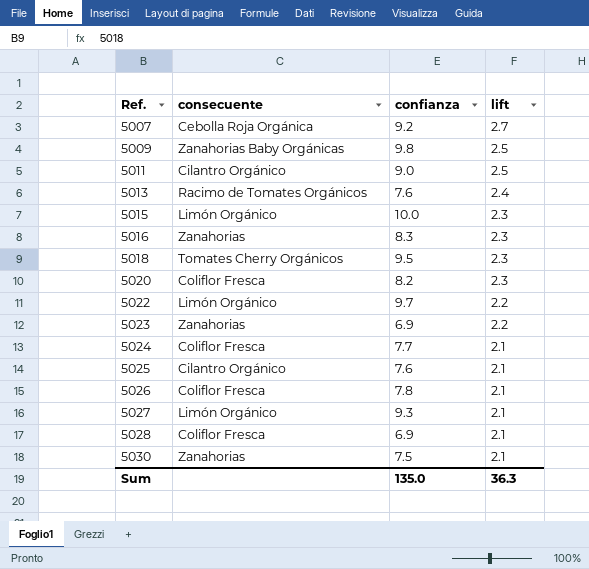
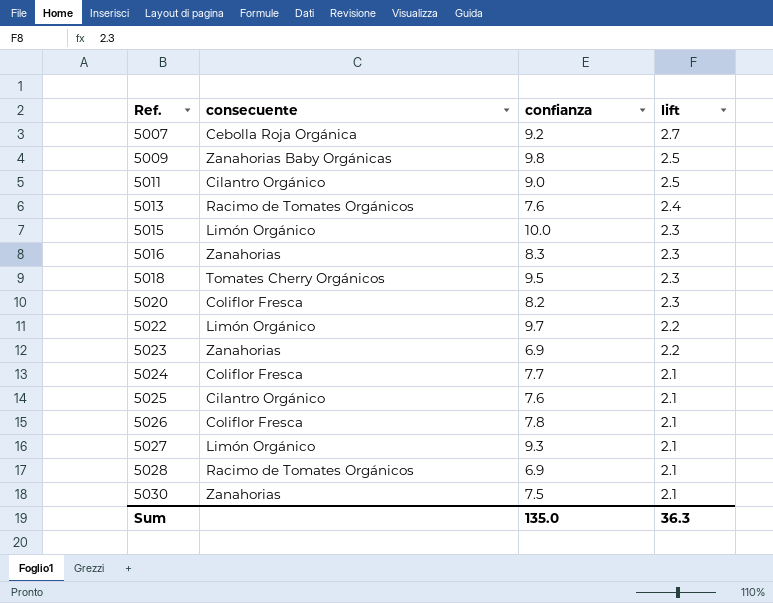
5028 | consecuente: Coliflor Fresca -> Racimo de Tomates Orgánicos

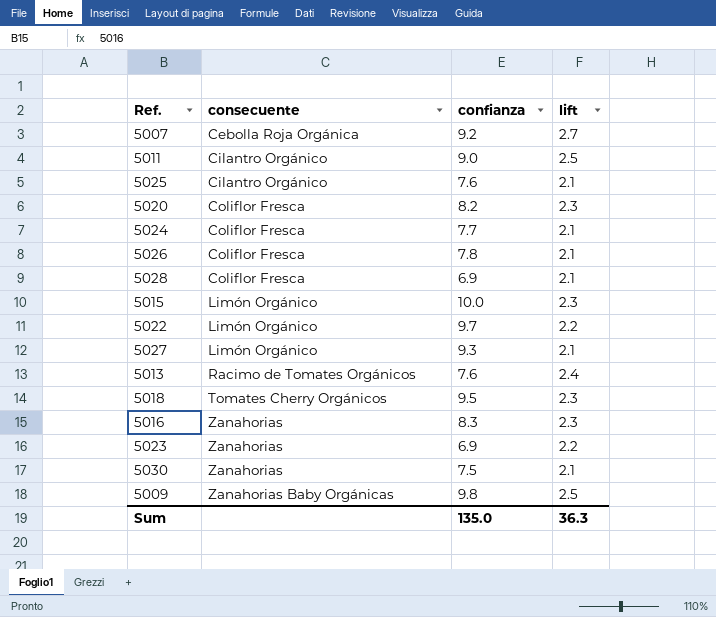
row order: Ref. ascending -> consecuente ascending
5028 | consecuente: Racimo de Tomates Orgánicos -> Coliflor Fresca

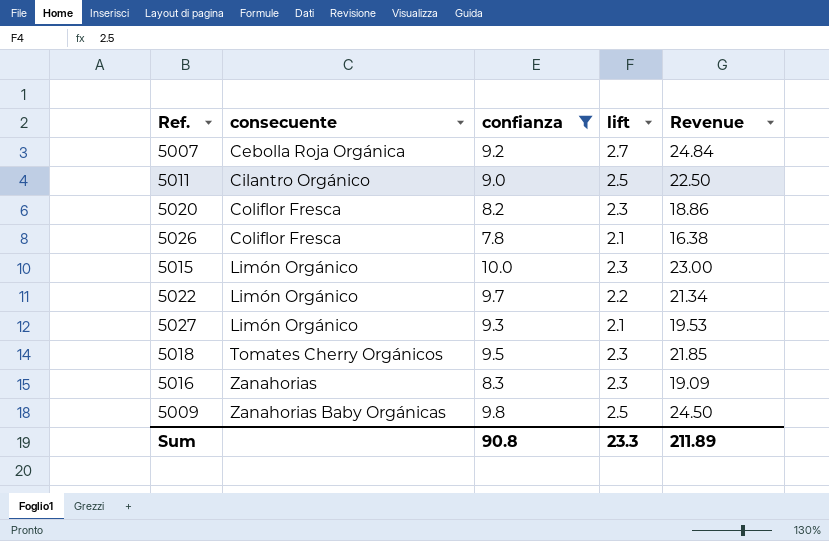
filter: none -> confianza >= 7.8
column Revenue | formula: none -> [confianza] * [lift]
Sum | confianza: 135.0 -> 90.8
Sum | lift: 36.3 -> 23.3

